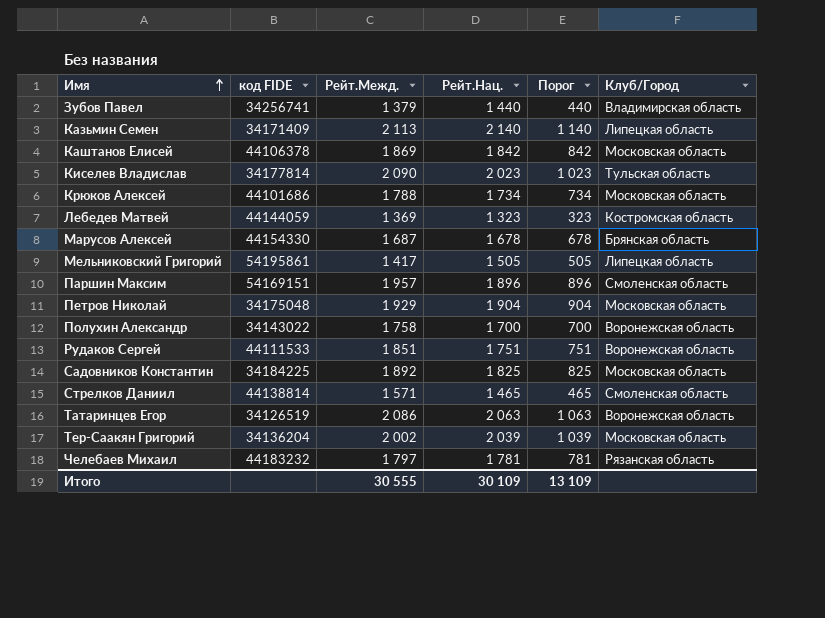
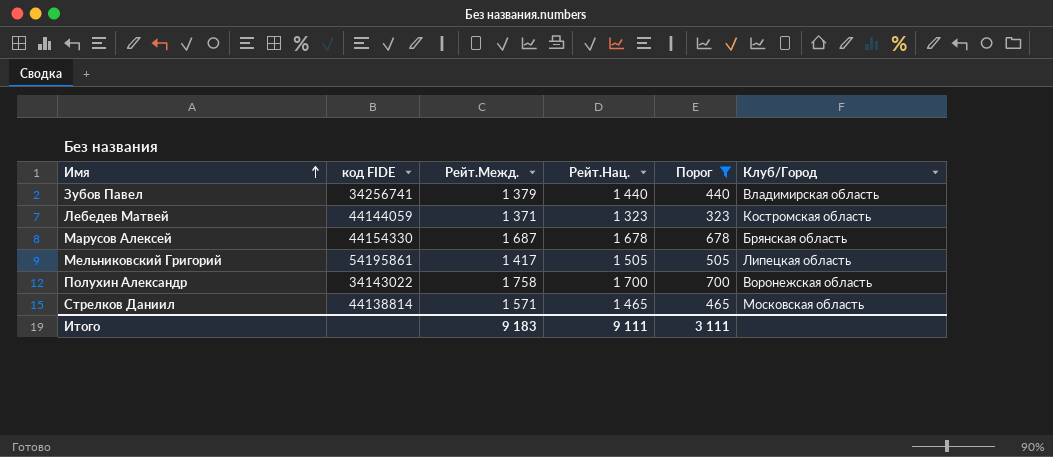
filter: none -> Порог <= 700
Лебедев Матвей | Рейт.Межд.: 1 369 -> 1 371
Стрелков Даниил | Клуб/Город: Смоленская область -> Московская область
Итого | Рейт.Межд.: 30 555 -> 9 183
Итого | Рейт.Нац.: 30 109 -> 9 111
Итого | Порог: 13 109 -> 3 111

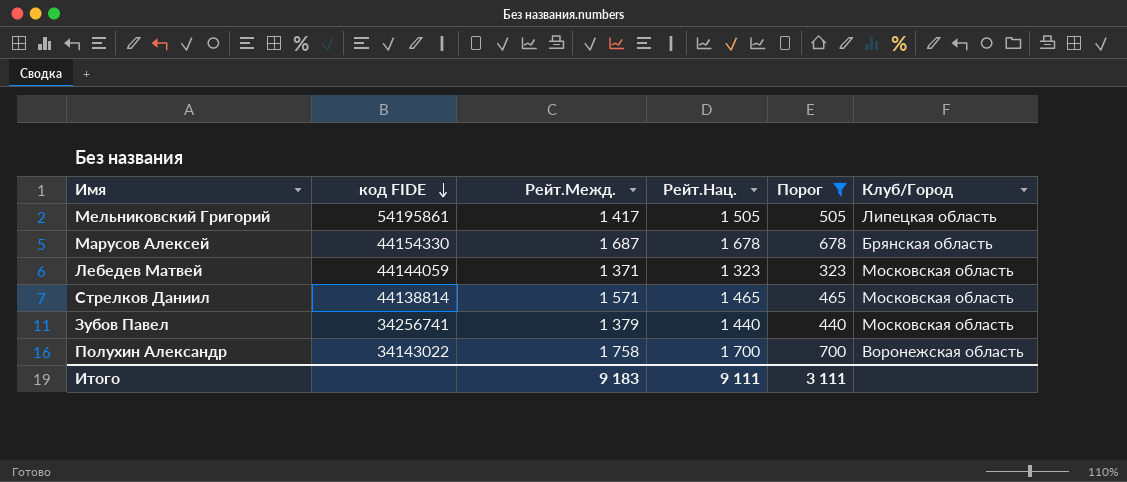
row order: Имя ascending -> код FIDE descending
Лебедев Матвей | Клуб/Город: Костромская область -> Московская область
Зубов Павел | Клуб/Город: Владимирская область -> Московская область

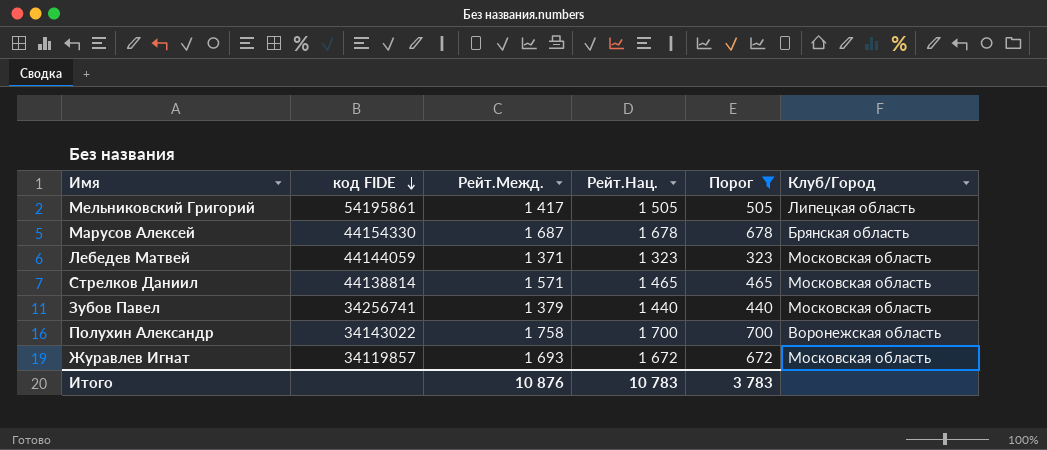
row Журавлев Игнат: none -> 34119857 | 1 693 | 1 672 | 672 | Московская область
Итого | Рейт.Межд.: 9 183 -> 10 876
Итого | Рейт.Нац.: 9 111 -> 10 783
Итого | Порог: 3 111 -> 3 783

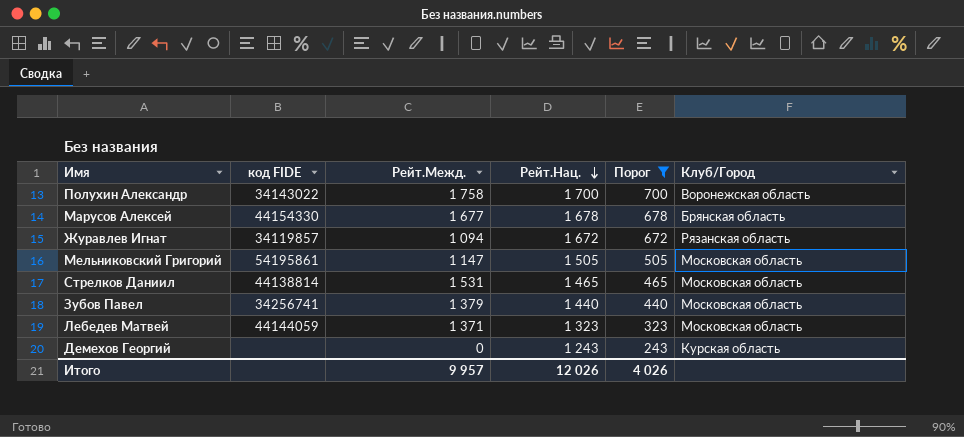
row order: код FIDE descending -> Рейт.Нац. descending
Марусов Алексей | Рейт.Межд.: 1 687 -> 1 677
Журавлев Игнат | Рейт.Межд.: 1 693 -> 1 094
Журавлев Игнат | Клуб/Город: Московская область -> Рязанская область
Мельниковский Григорий | Рейт.Межд.: 1 417 -> 1 147
Мельниковский Григорий | Клуб/Город: Липецкая область -> Московская область
Стрелков Даниил | Рейт.Межд.: 1 571 -> 1 531
row Демехов Георгий: none -> none | 0 | 1 243 | 243 | Курская область
Итого | Рейт.Межд.: 10 876 -> 9 957
Итого | Рейт.Нац.: 10 783 -> 12 026
Итого | Порог: 3 783 -> 4 026

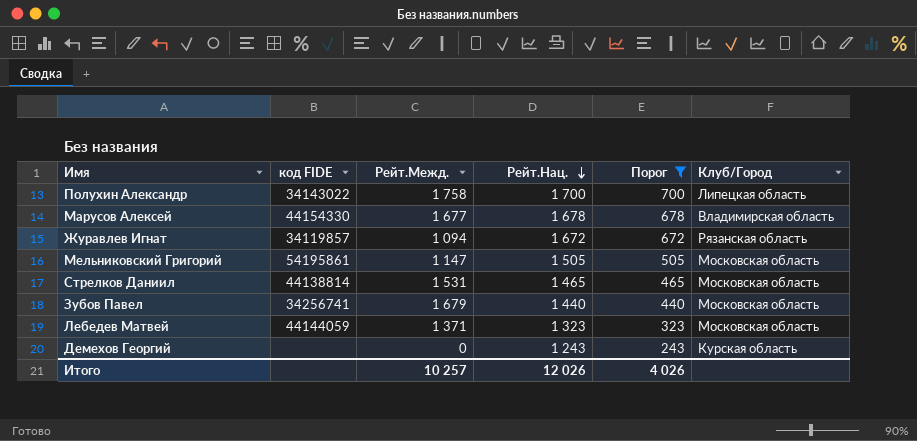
Полухин Александр | Клуб/Город: Воронежская область -> Липецкая область
Марусов Алексей | Клуб/Город: Брянская область -> Владимирская область
Зубов Павел | Рейт.Межд.: 1 379 -> 1 679
Итого | Рейт.Межд.: 9 957 -> 10 257

